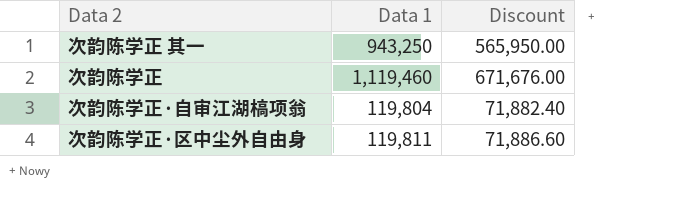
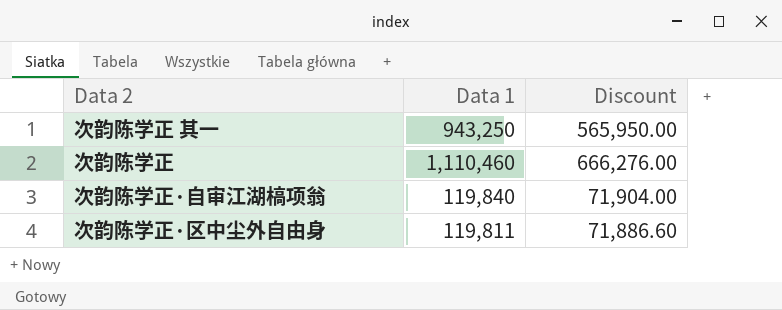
次韵陈学正 | Data 1: 1,119,460 -> 1,110,460
次韵陈学正 | Discount: 671,676.00 -> 666,276.00
次韵陈学正·自审江湖槁项翁 | Data 1: 119,804 -> 119,840
次韵陈学正·自审江湖槁项翁 | Discount: 71,882.40 -> 71,904.00

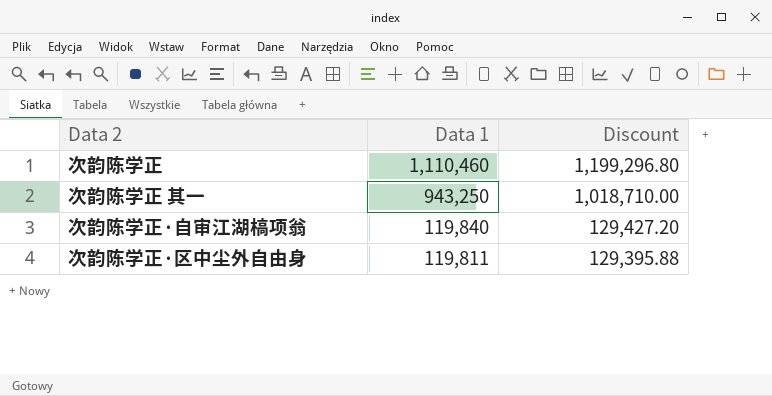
row order: none -> Data 1 descending
column Discount | formula: [Data 1] * 0.6 -> [Data 1] * 1.08

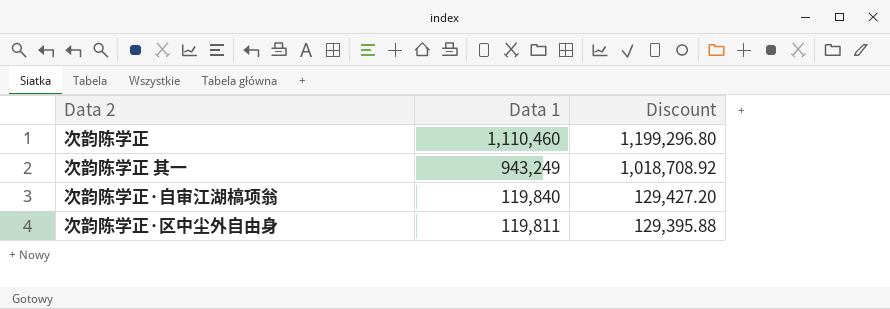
次韵陈学正 其一 | Data 1: 943,250 -> 943,249
次韵陈学正 其一 | Discount: 1,018,710.00 -> 1,018,708.92

